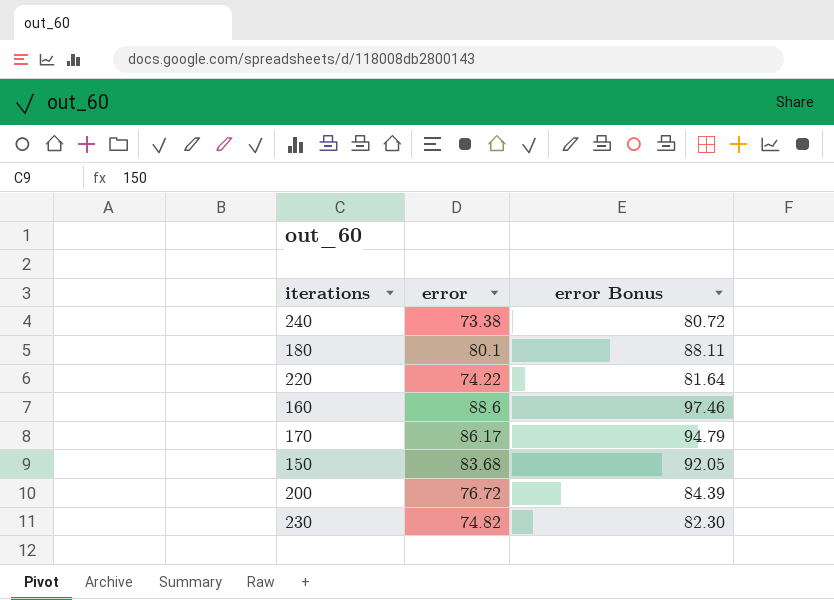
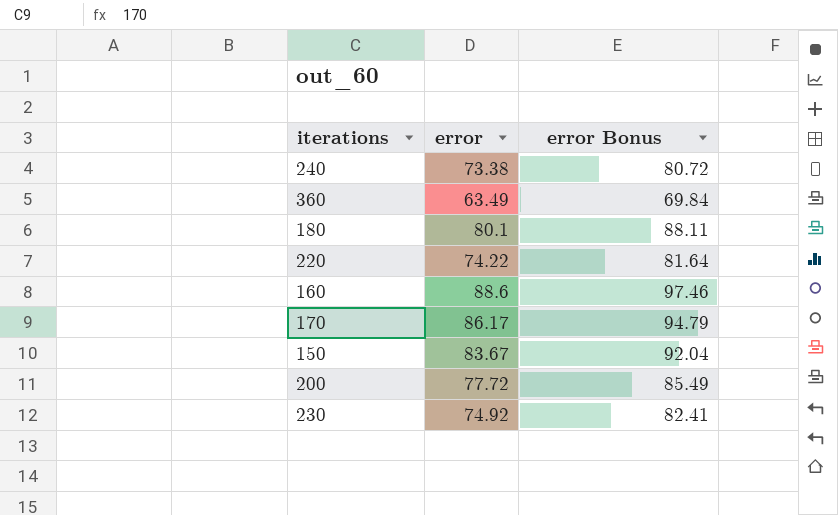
row 360: none -> 63.49 | 69.84
150 | error: 83.68 -> 83.67
150 | error Bonus: 92.05 -> 92.04
200 | error: 76.72 -> 77.72
200 | error Bonus: 84.39 -> 85.49
230 | error: 74.82 -> 74.92
230 | error Bonus: 82.30 -> 82.41

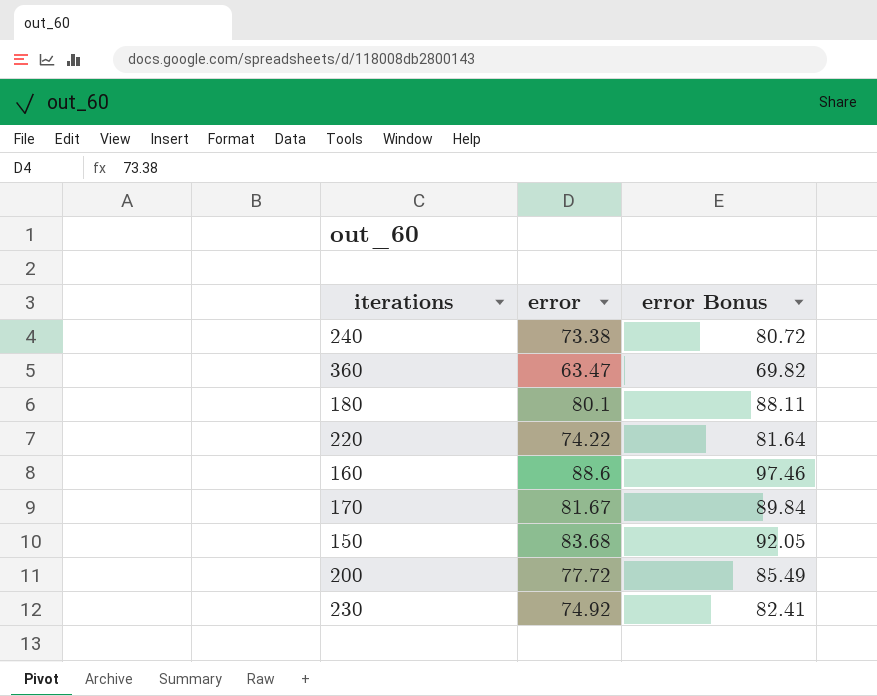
360 | error: 63.49 -> 63.47
360 | error Bonus: 69.84 -> 69.82
170 | error: 86.17 -> 81.67
170 | error Bonus: 94.79 -> 89.84
150 | error: 83.67 -> 83.68
150 | error Bonus: 92.04 -> 92.05

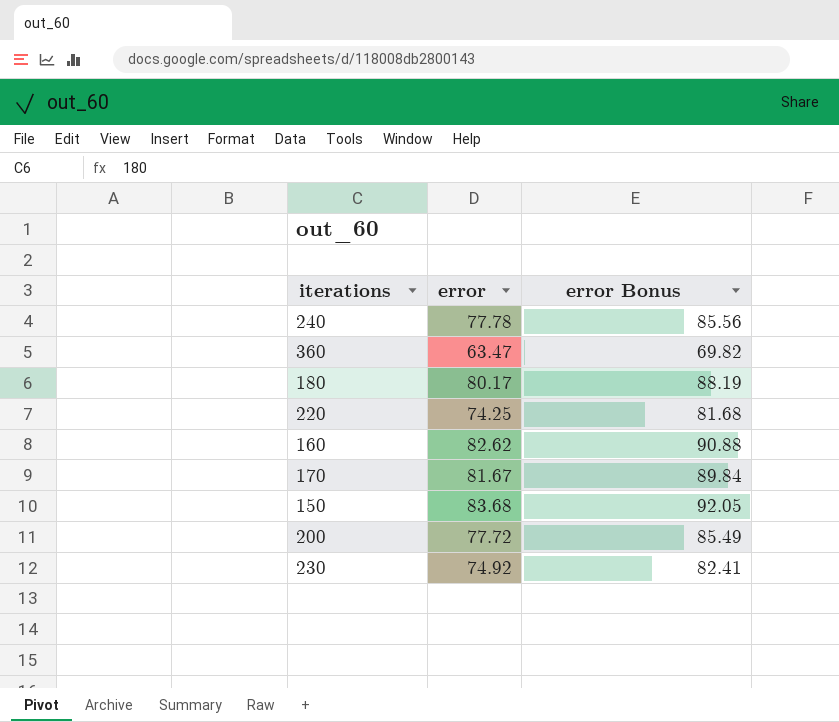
240 | error: 73.38 -> 77.78
240 | error Bonus: 80.72 -> 85.56
180 | error: 80.1 -> 80.17
180 | error Bonus: 88.11 -> 88.19
220 | error: 74.22 -> 74.25
220 | error Bonus: 81.64 -> 81.68
160 | error: 88.6 -> 82.62
160 | error Bonus: 97.46 -> 90.88

